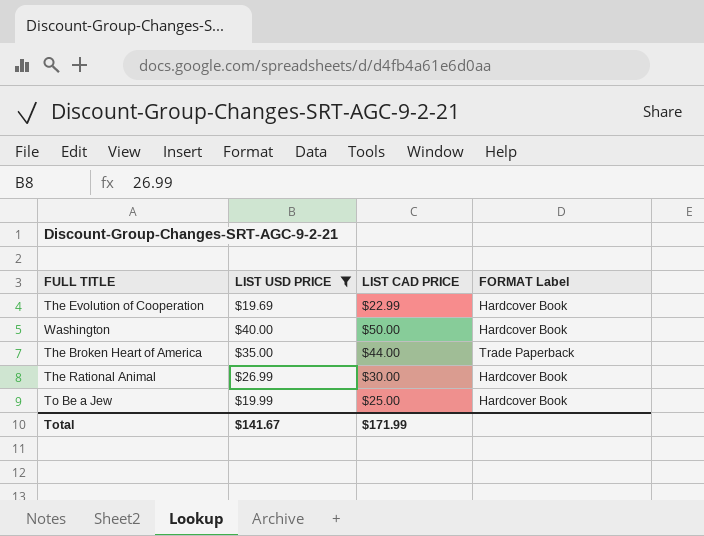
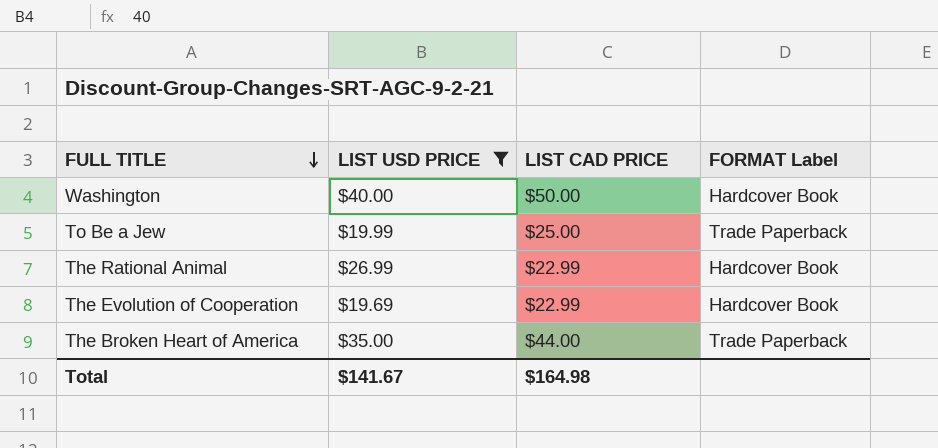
row order: none -> FULL TITLE descending
To Be a Jew | FORMAT Label: Hardcover Book -> Trade Paperback
The Rational Animal | LIST CAD PRICE: $30.00 -> $22.99
Total | LIST CAD PRICE: $171.99 -> $164.98

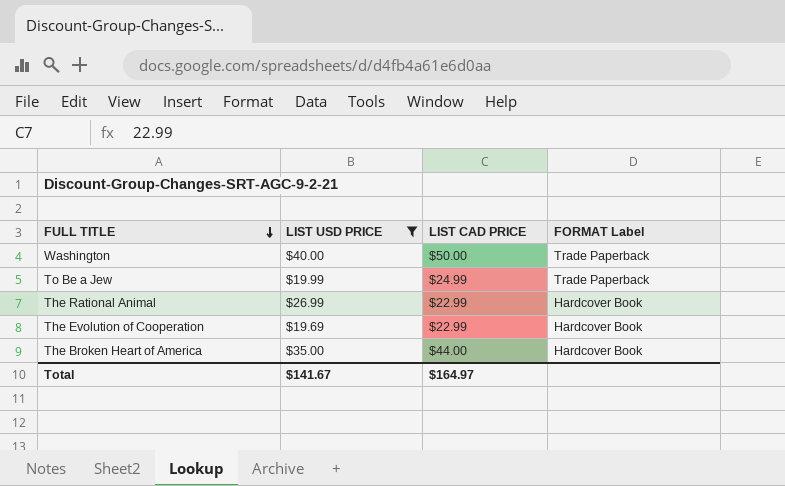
Washington | FORMAT Label: Hardcover Book -> Trade Paperback
To Be a Jew | LIST CAD PRICE: $25.00 -> $24.99
The Broken Heart of America | FORMAT Label: Trade Paperback -> Hardcover Book
Total | LIST CAD PRICE: $164.98 -> $164.97

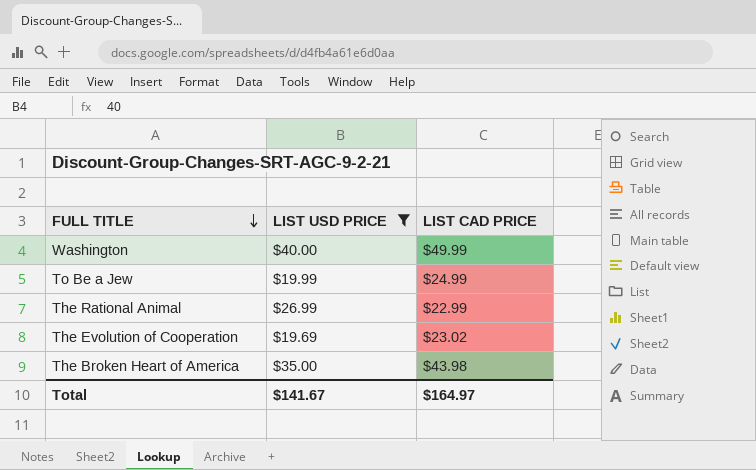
column FORMAT Label | position: 4 -> none
Washington | LIST CAD PRICE: $50.00 -> $49.99
The Evolution of Cooperation | LIST CAD PRICE: $22.99 -> $23.02
The Broken Heart of America | LIST CAD PRICE: $44.00 -> $43.98

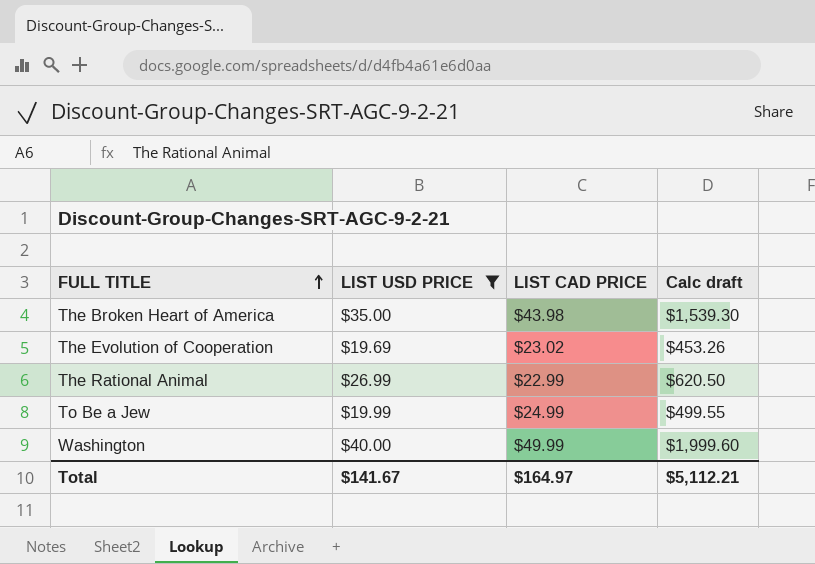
row order: FULL TITLE descending -> FULL TITLE ascending
column Calc draft | formula: none -> [LIST USD PRICE] * [LIST CAD PRICE]

